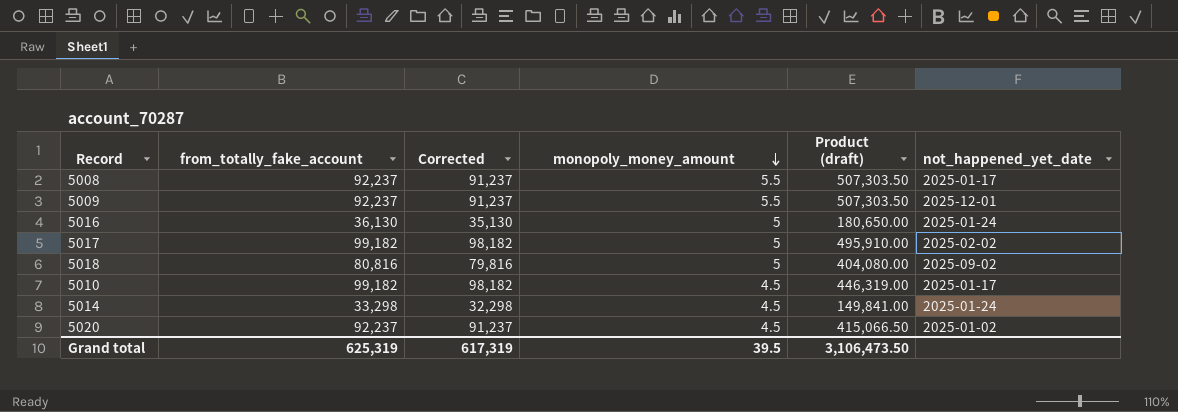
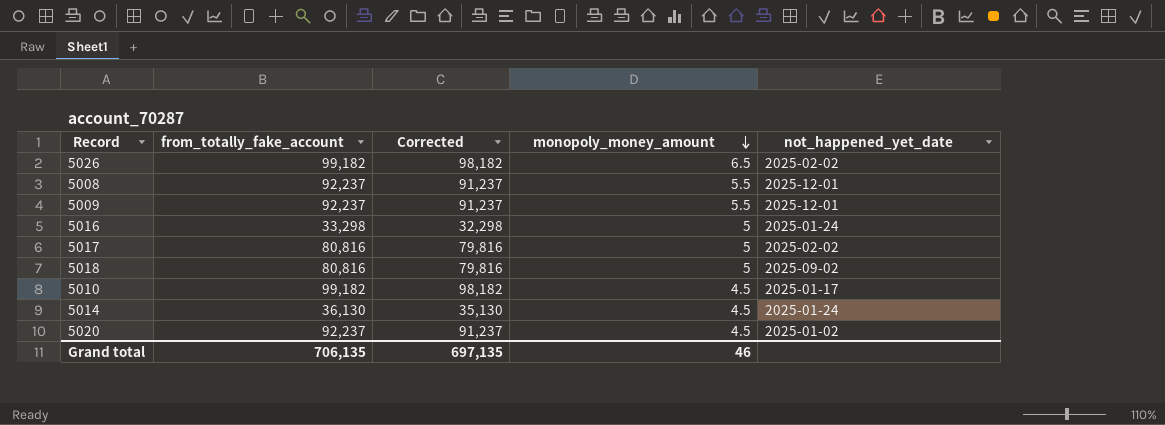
column Product (draft) | formula: [from_totally_fake_account] * [monopoly_money_amount] -> none
row 5026: none -> 99,182 | 98,182 | 6.5 | 2025-02-02
5008 | not_happened_yet_date: 2025-01-17 -> 2025-12-01
5016 | from_totally_fake_account: 36,130 -> 33,298
5016 | Corrected: 35,130 -> 32,298
5017 | from_totally_fake_account: 99,182 -> 80,816
5017 | Corrected: 98,182 -> 79,816
5014 | from_totally_fake_account: 33,298 -> 36,130
5014 | Corrected: 32,298 -> 35,130
Grand total | from_totally_fake_account: 625,319 -> 706,135
Grand total | Corrected: 617,319 -> 697,135
Grand total | monopoly_money_amount: 39.5 -> 46

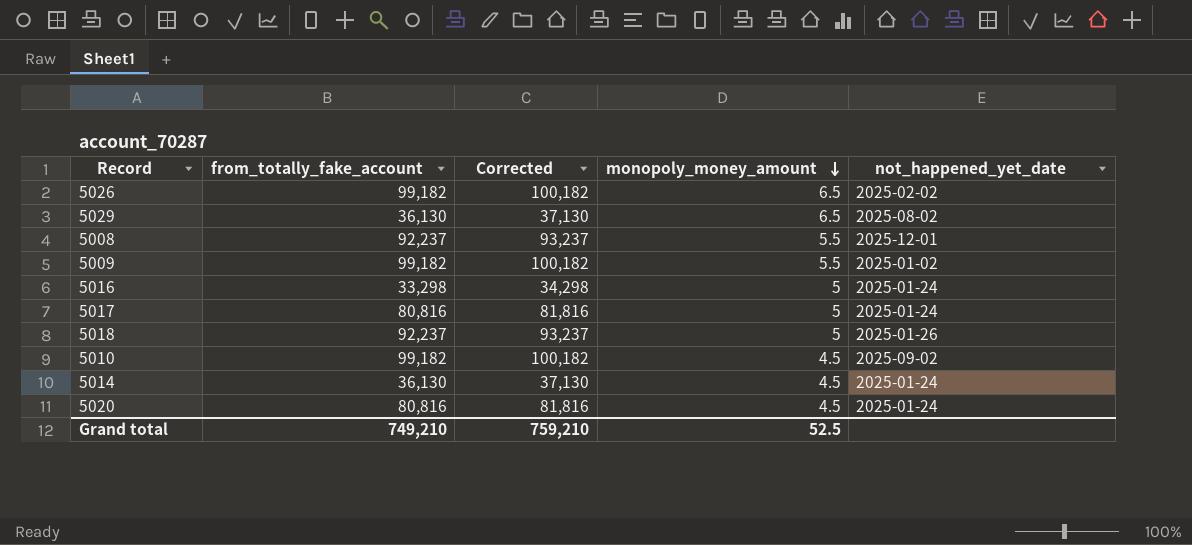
column Corrected | formula: [from_totally_fake_account] - 1000 -> [from_totally_fake_account] + 1000
row 5029: none -> 36,130 | 37,130 | 6.5 | 2025-08-02
5009 | from_totally_fake_account: 92,237 -> 99,182
5009 | not_happened_yet_date: 2025-12-01 -> 2025-01-02
5017 | not_happened_yet_date: 2025-02-02 -> 2025-01-24
5018 | from_totally_fake_account: 80,816 -> 92,237
5018 | not_happened_yet_date: 2025-09-02 -> 2025-01-26
5010 | not_happened_yet_date: 2025-01-17 -> 2025-09-02
5020 | from_totally_fake_account: 92,237 -> 80,816
5020 | not_happened_yet_date: 2025-01-02 -> 2025-01-24
Grand total | from_totally_fake_account: 706,135 -> 749,210
Grand total | Corrected: 697,135 -> 759,210
Grand total | monopoly_money_amount: 46 -> 52.5

